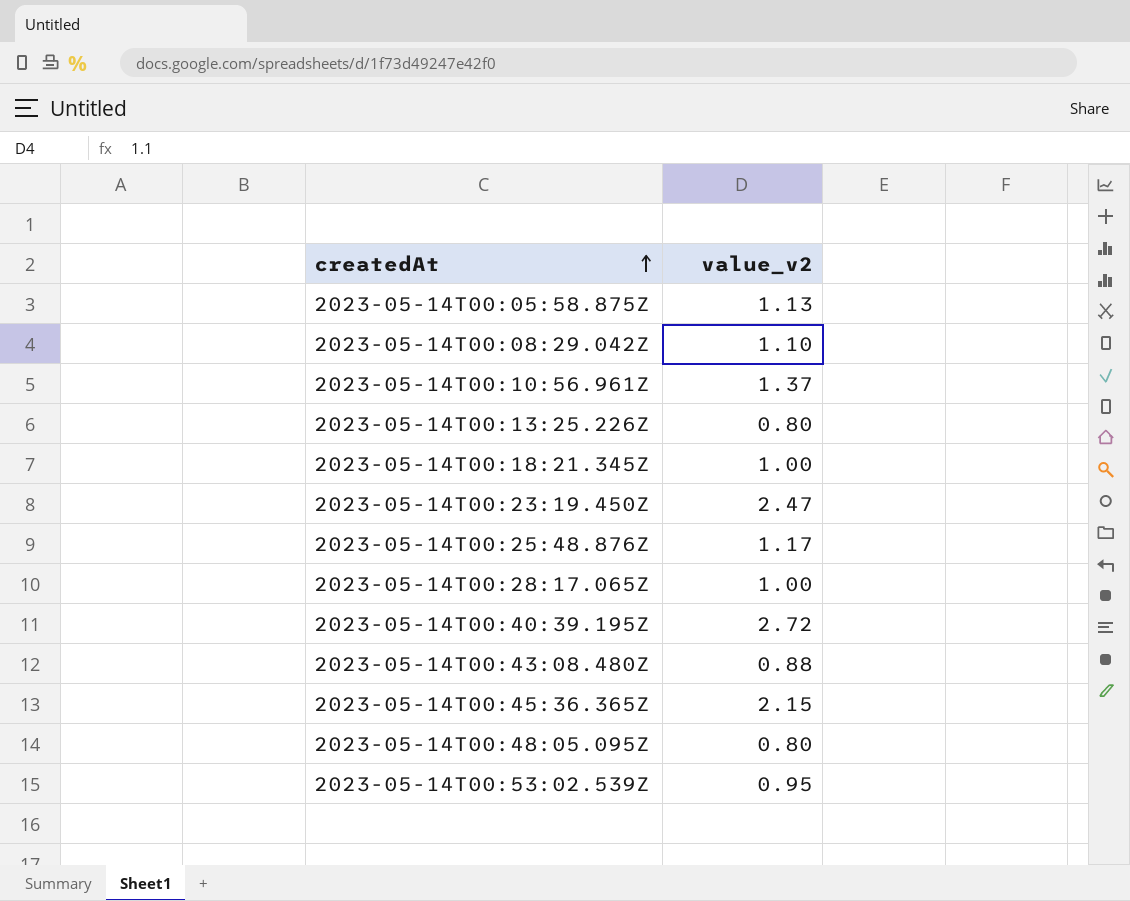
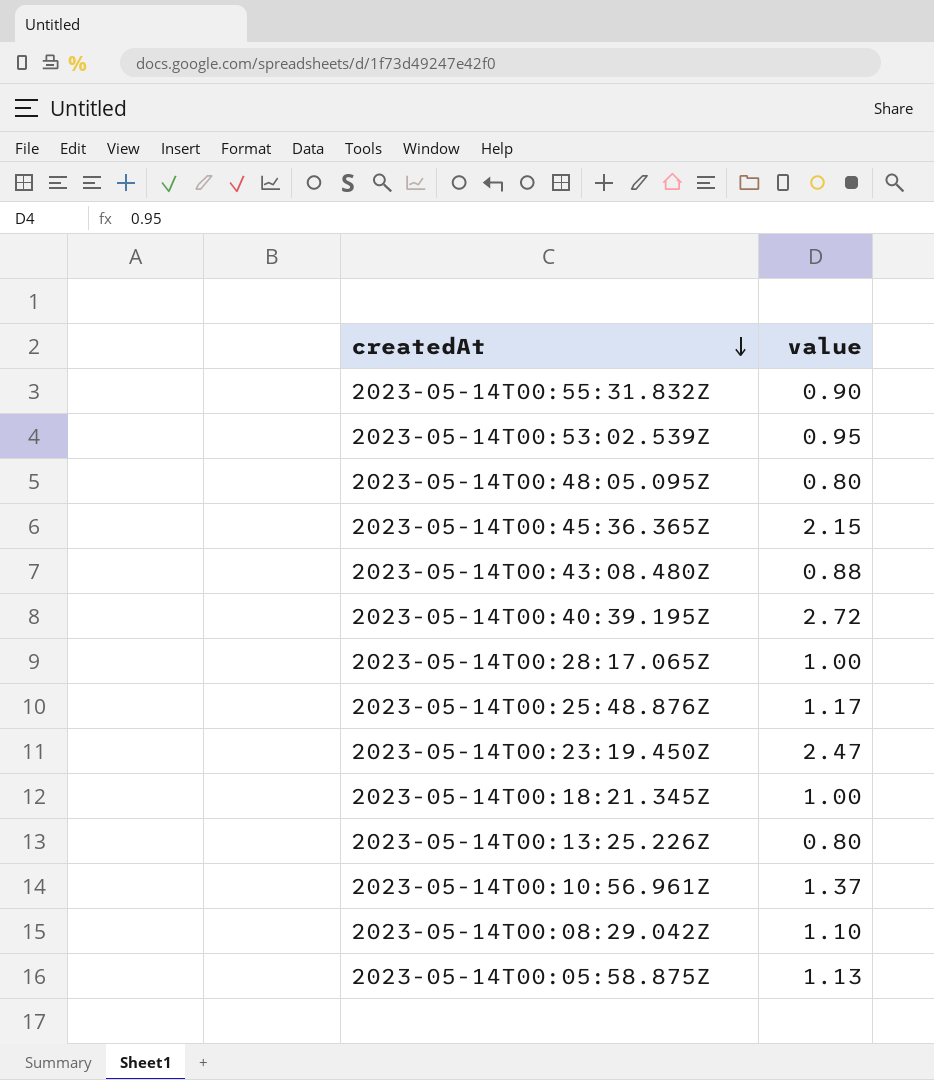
row order: createdAt ascending -> createdAt descending
column name: value_v2 -> value
row 2023-05-14T00:55:31.832Z: none -> 0.90

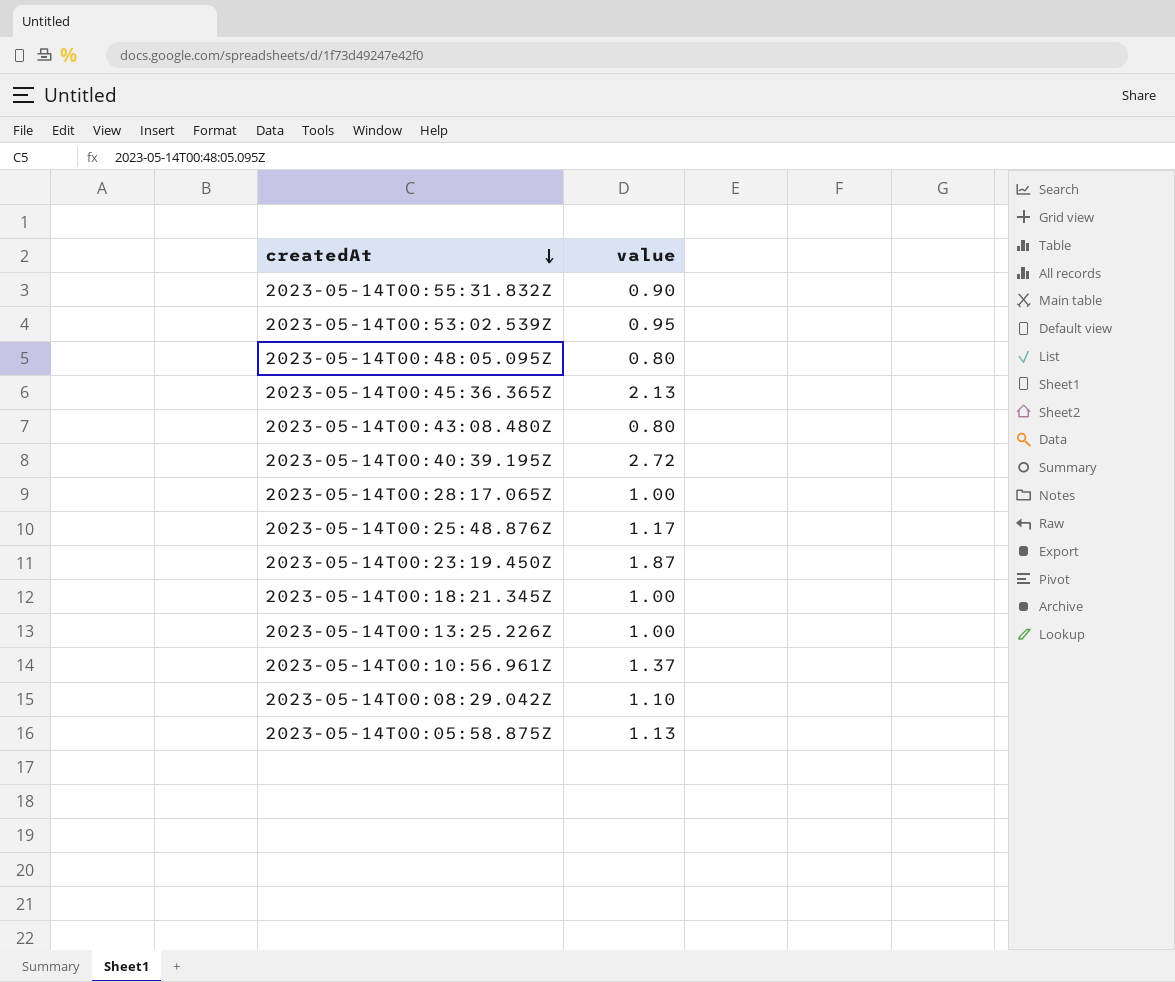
2023-05-14T00:45:36.365Z | value: 2.15 -> 2.13
2023-05-14T00:43:08.480Z | value: 0.88 -> 0.80
2023-05-14T00:23:19.450Z | value: 2.47 -> 1.87
2023-05-14T00:13:25.226Z | value: 0.80 -> 1.00

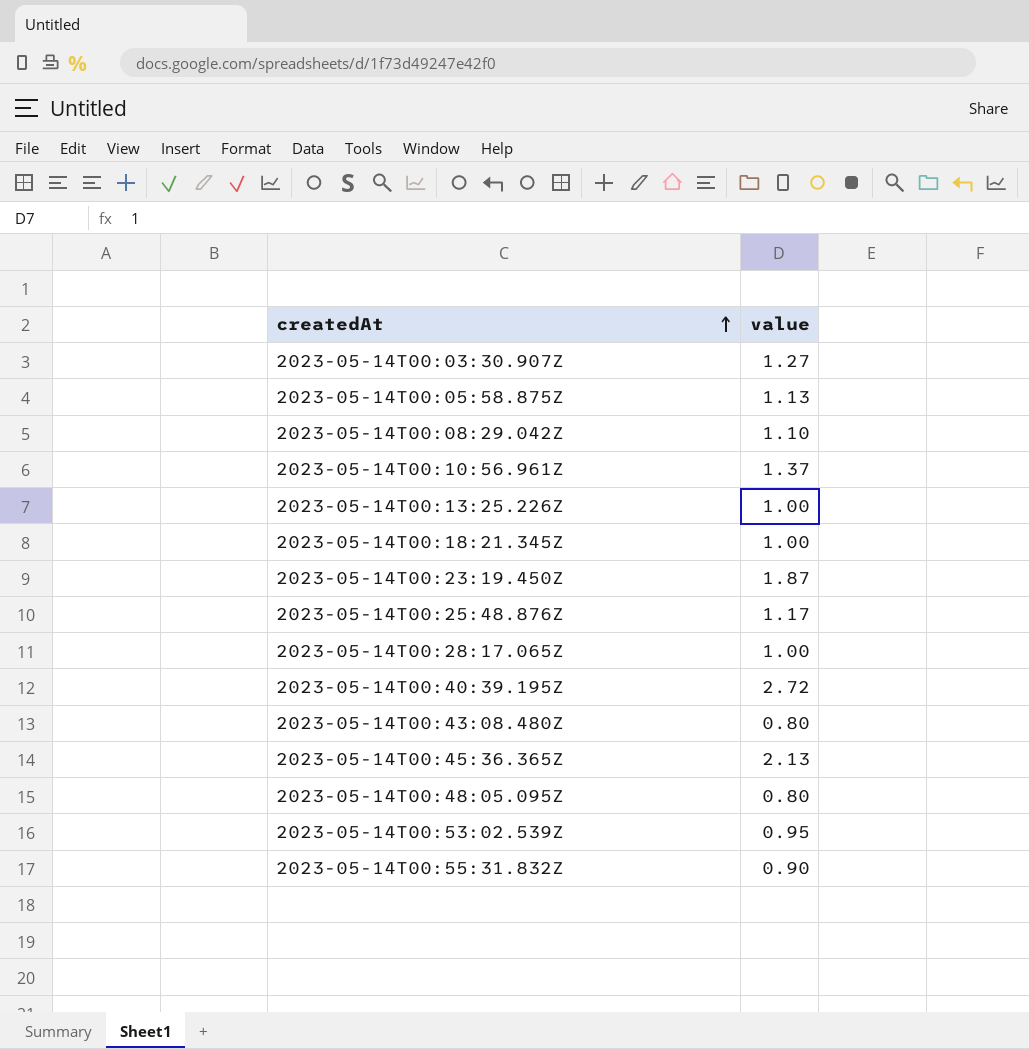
row order: createdAt descending -> createdAt ascending
row 2023-05-14T00:03:30.907Z: none -> 1.27

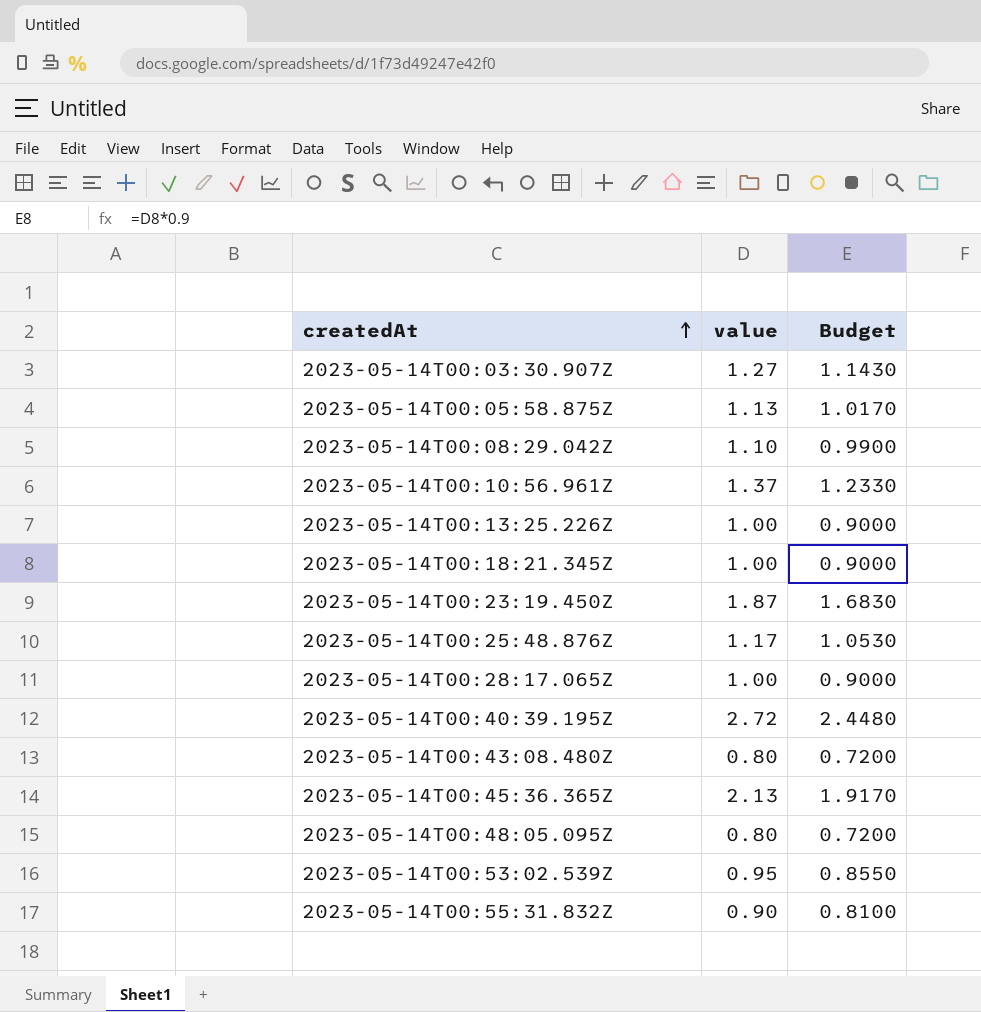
column Budget | formula: none -> [value] * 0.9

